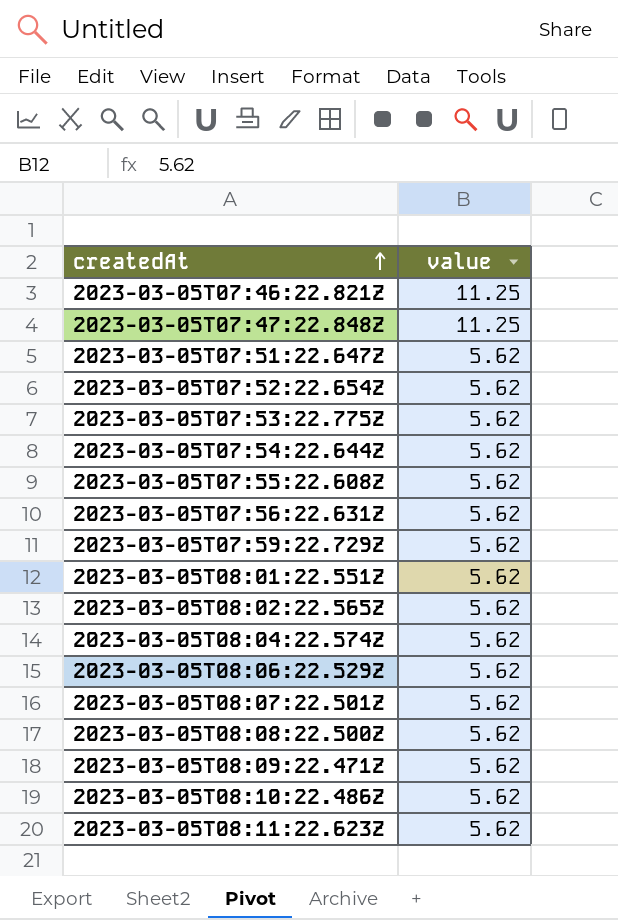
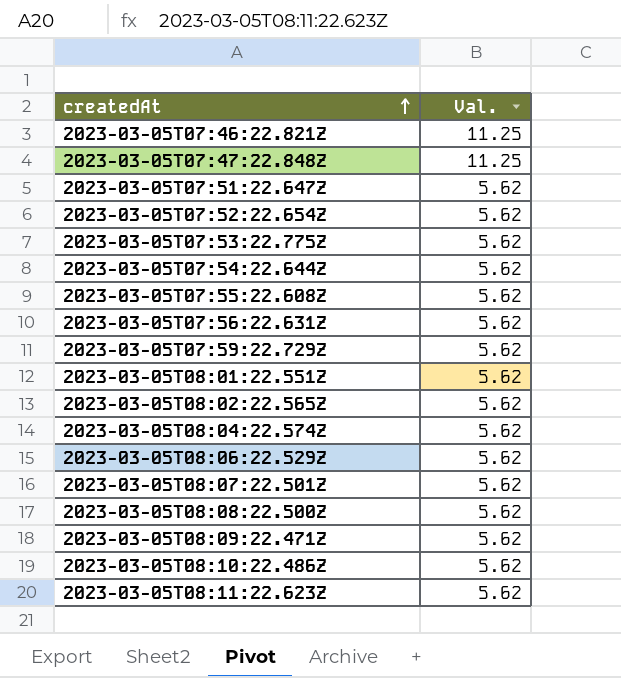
column name: value -> Val.

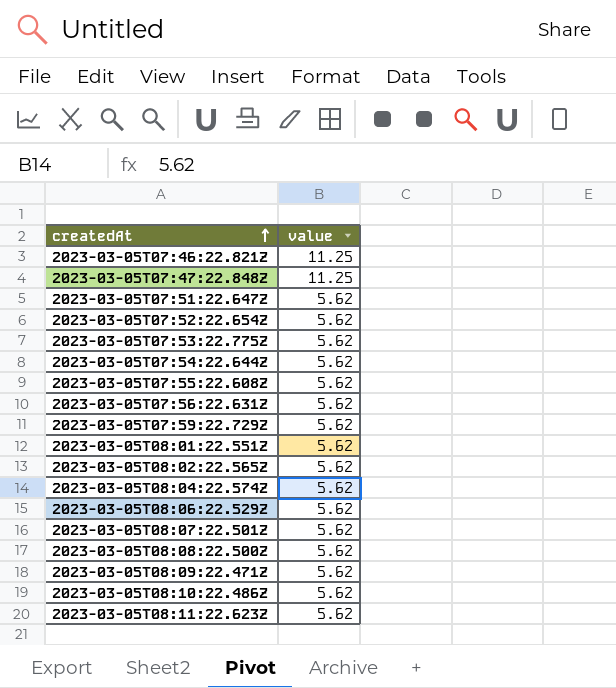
column name: Val. -> value

